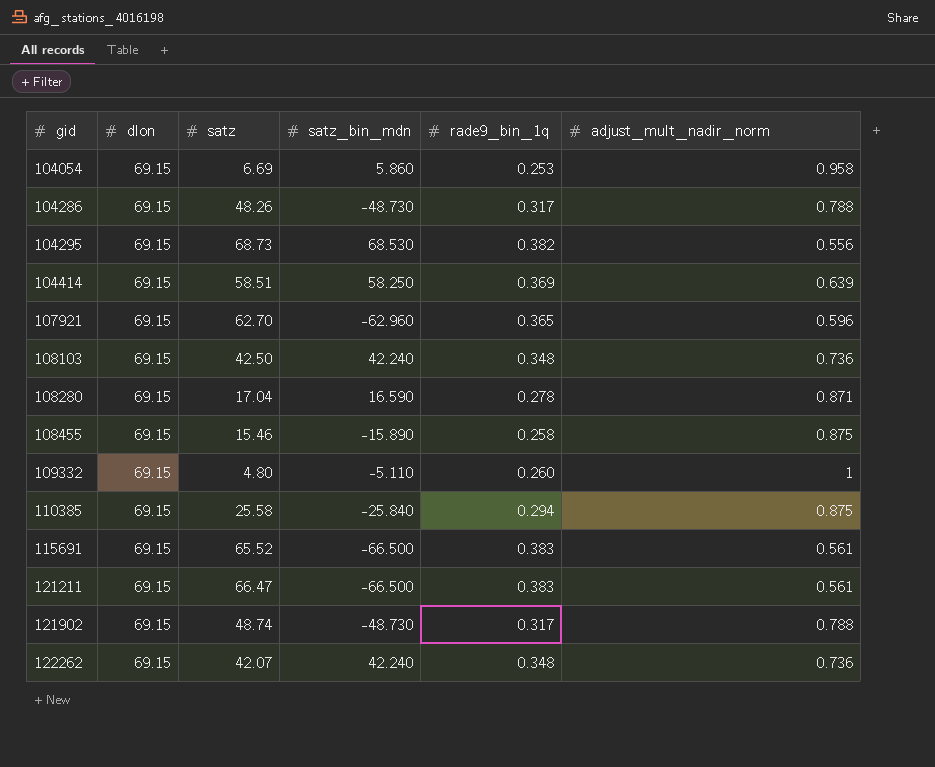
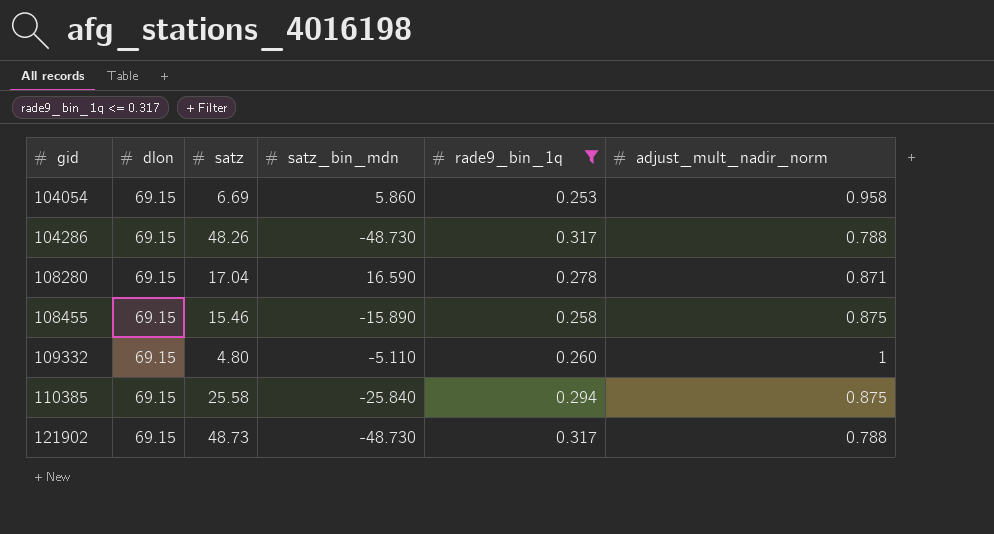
filter: none -> rade9_bin_1q <= 0.317
121902 | satz: 48.74 -> 48.73

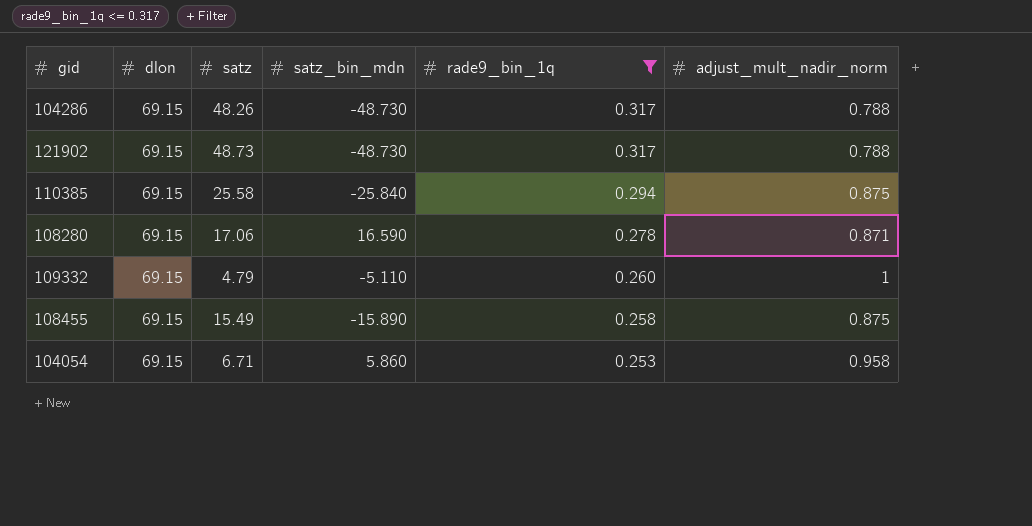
row order: gid ascending -> rade9_bin_1q descending
108280 | satz: 17.04 -> 17.06
109332 | satz: 4.80 -> 4.79
108455 | satz: 15.46 -> 15.49
104054 | satz: 6.69 -> 6.71

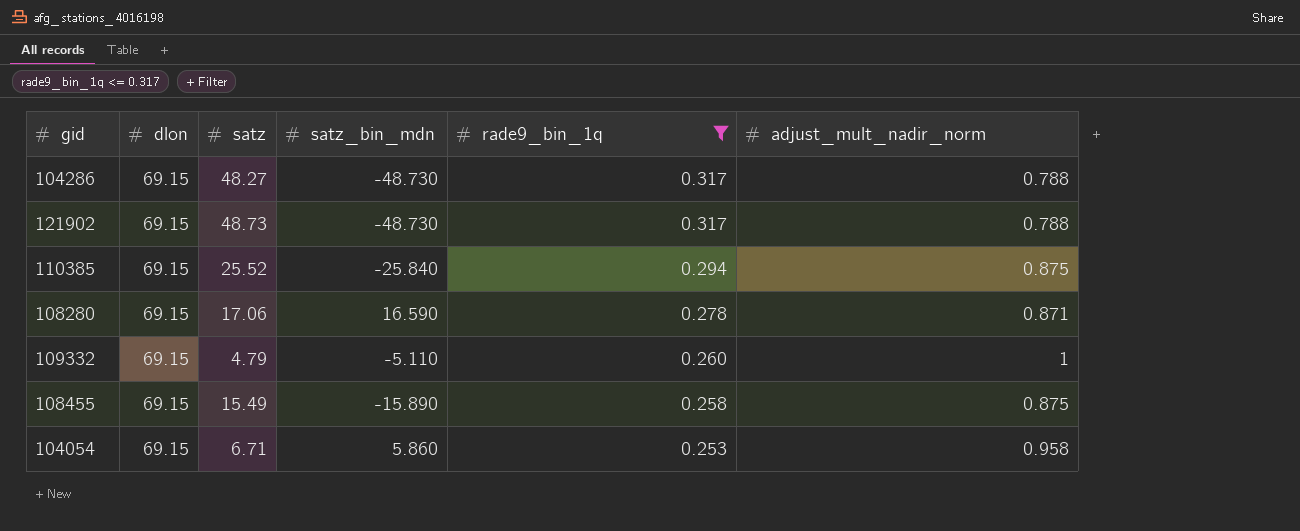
104286 | satz: 48.26 -> 48.27
110385 | satz: 25.58 -> 25.52

